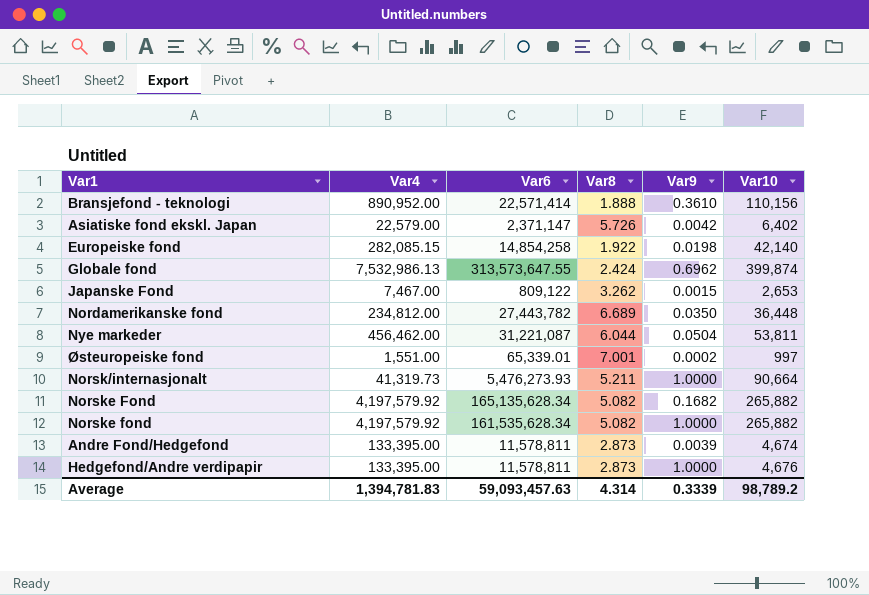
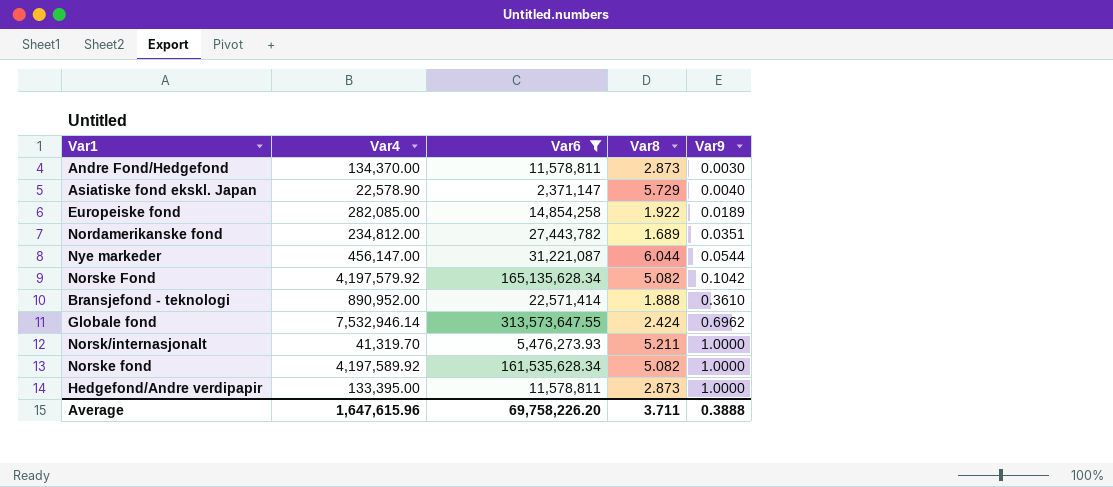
filter: none -> Var6 >= 2,371,147
row order: none -> Var9 ascending
column Var10 | position: 6 -> none
Andre Fond/Hedgefond | Var4: 133,395.00 -> 134,370.00
Andre Fond/Hedgefond | Var9: 0.0039 -> 0.0030
Asiatiske fond ekskl. Japan | Var4: 22,579.00 -> 22,578.90
Asiatiske fond ekskl. Japan | Var8: 5.726 -> 5.729
Asiatiske fond ekskl. Japan | Var9: 0.0042 -> 0.0040
Europeiske fond | Var4: 282,085.15 -> 282,085.00
Europeiske fond | Var9: 0.0198 -> 0.0189
Nordamerikanske fond | Var8: 6.689 -> 1.689
Nordamerikanske fond | Var9: 0.0350 -> 0.0351
Nye markeder | Var4: 456,462.00 -> 456,147.00
Nye markeder | Var9: 0.0504 -> 0.0544
Norske Fond | Var9: 0.1682 -> 0.1042
Globale fond | Var4: 7,532,986.13 -> 7,532,946.14
Norsk/internasjonalt | Var4: 41,319.73 -> 41,319.70
Norske fond | Var4: 4,197,579.92 -> 4,197,589.92
Average | Var4: 1,394,781.83 -> 1,647,615.96
Average | Var6: 59,093,457.63 -> 69,758,226.20
Average | Var8: 4.314 -> 3.711
Average | Var9: 0.3339 -> 0.3888

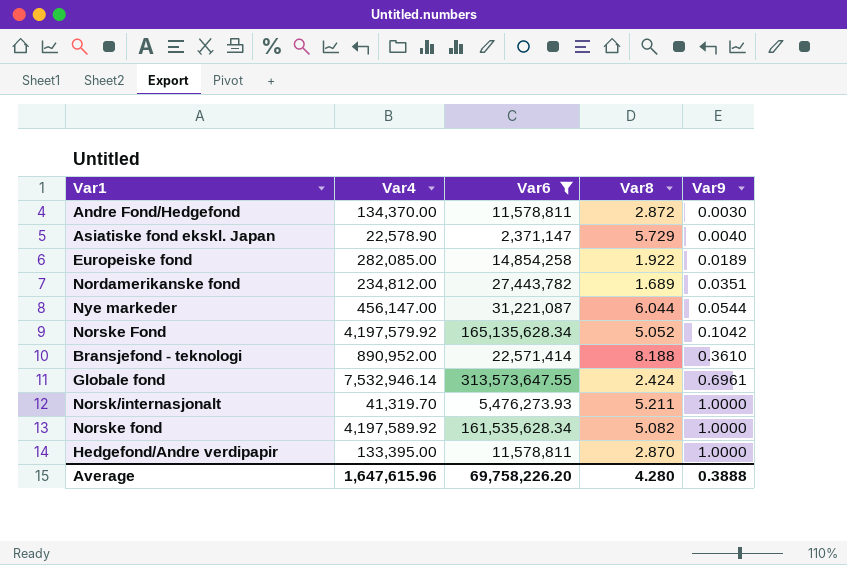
Andre Fond/Hedgefond | Var8: 2.873 -> 2.872
Norske Fond | Var8: 5.082 -> 5.052
Bransjefond - teknologi | Var8: 1.888 -> 8.188
Globale fond | Var9: 0.6962 -> 0.6961
Hedgefond/Andre verdipapir | Var8: 2.873 -> 2.870
Average | Var8: 3.711 -> 4.280

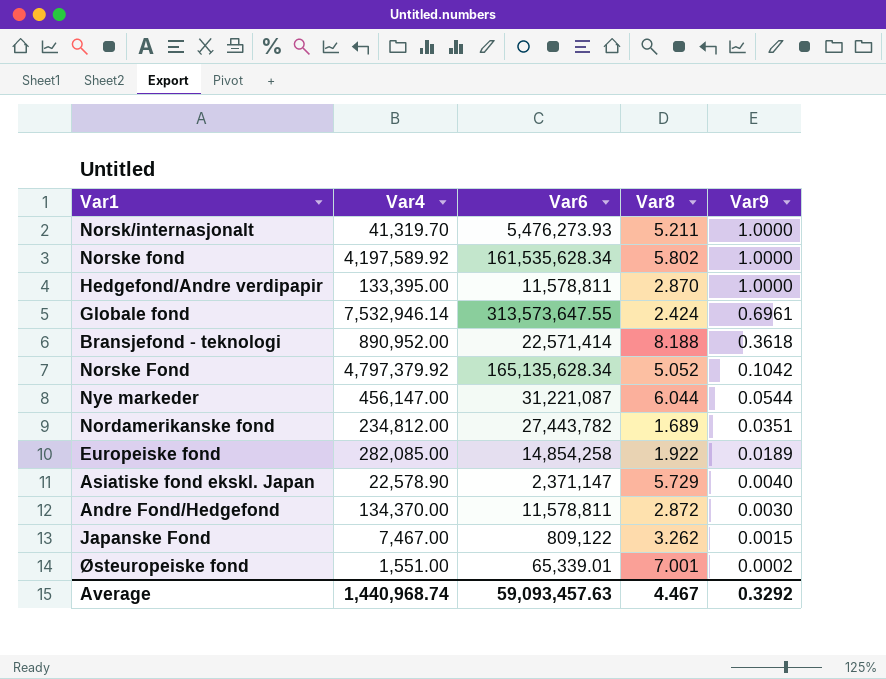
filter: Var6 >= 2,371,147 -> none
row order: Var9 ascending -> Var9 descending
Norske fond | Var8: 5.082 -> 5.802
Bransjefond - teknologi | Var9: 0.3610 -> 0.3618
Norske Fond | Var4: 4,197,579.92 -> 4,797,379.92
Average | Var4: 1,647,615.96 -> 1,440,968.74
Average | Var6: 69,758,226.20 -> 59,093,457.63
Average | Var8: 4.280 -> 4.467
Average | Var9: 0.3888 -> 0.3292

